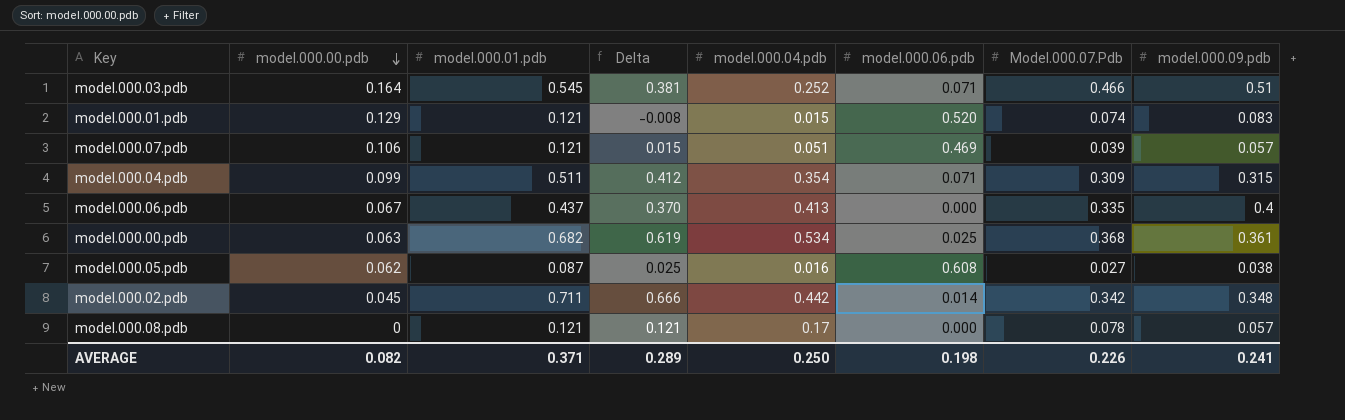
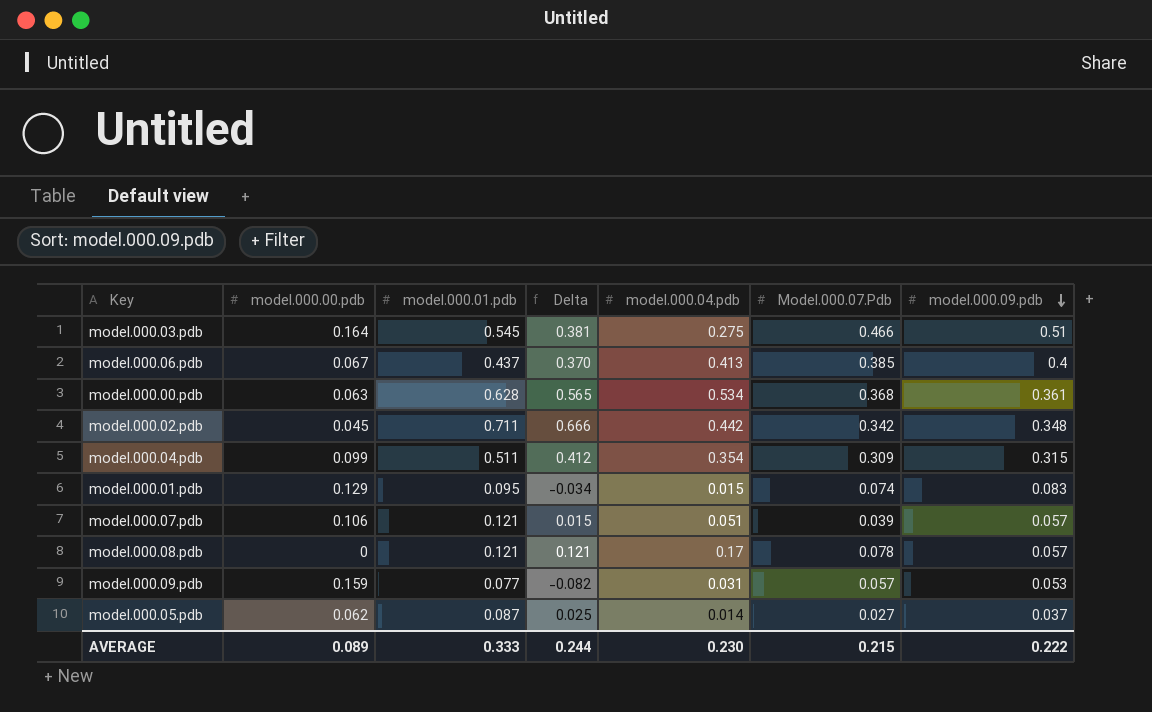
row order: model.000.00.pdb descending -> model.000.09.pdb descending
column model.000.06.pdb | position: 6 -> none
model.000.03.pdb | model.000.04.pdb: 0.252 -> 0.275
model.000.06.pdb | Model.000.07.Pdb: 0.335 -> 0.385
model.000.00.pdb | model.000.01.pdb: 0.682 -> 0.628
model.000.00.pdb | Delta: 0.619 -> 0.565
model.000.01.pdb | model.000.01.pdb: 0.121 -> 0.095
model.000.01.pdb | Delta: -0.008 -> -0.034
row model.000.09.pdb: none -> 0.159 | 0.077 | -0.082 | 0.031 | 0.057 | 0.053
model.000.05.pdb | model.000.04.pdb: 0.016 -> 0.014
model.000.05.pdb | model.000.09.pdb: 0.038 -> 0.037
AVERAGE | model.000.00.pdb: 0.082 -> 0.089
AVERAGE | model.000.01.pdb: 0.371 -> 0.333
AVERAGE | Delta: 0.289 -> 0.244
AVERAGE | model.000.04.pdb: 0.250 -> 0.230
AVERAGE | Model.000.07.Pdb: 0.226 -> 0.215
AVERAGE | model.000.09.pdb: 0.241 -> 0.222

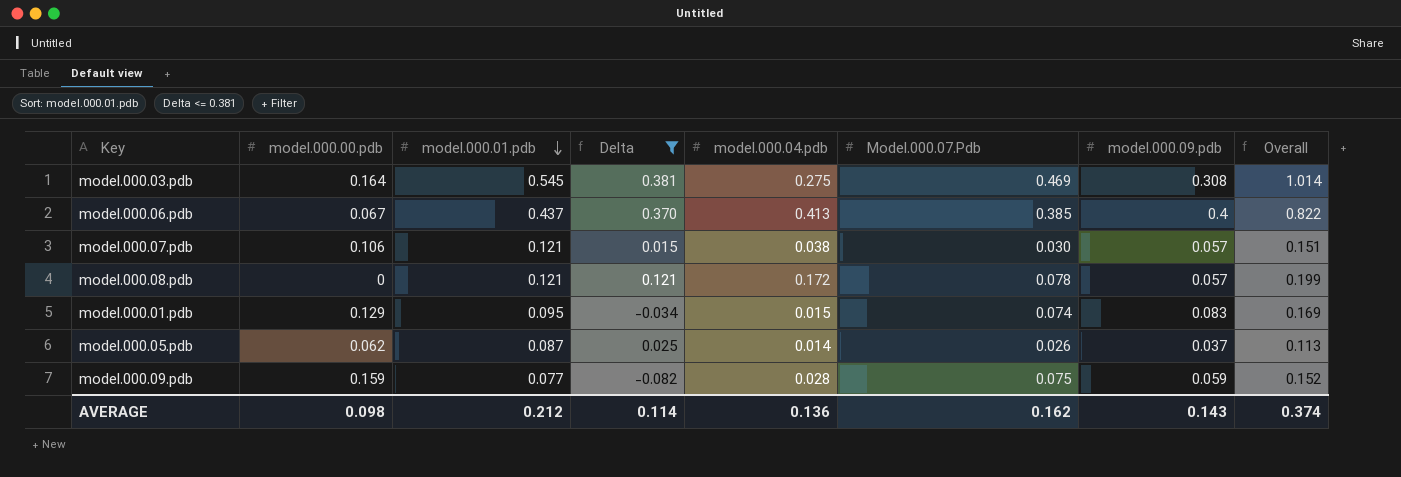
filter: none -> Delta <= 0.381
row order: model.000.09.pdb descending -> model.000.01.pdb descending
column Overall | formula: none -> [model.000.01.pdb] + [Model.000.07.Pdb]
model.000.03.pdb | Model.000.07.Pdb: 0.466 -> 0.469
model.000.03.pdb | model.000.09.pdb: 0.51 -> 0.308
model.000.07.pdb | model.000.04.pdb: 0.051 -> 0.038
model.000.07.pdb | Model.000.07.Pdb: 0.039 -> 0.030
model.000.08.pdb | model.000.04.pdb: 0.17 -> 0.172
model.000.05.pdb | Model.000.07.Pdb: 0.027 -> 0.026
model.000.09.pdb | model.000.04.pdb: 0.031 -> 0.028
model.000.09.pdb | Model.000.07.Pdb: 0.057 -> 0.075
model.000.09.pdb | model.000.09.pdb: 0.053 -> 0.059
AVERAGE | model.000.00.pdb: 0.089 -> 0.098
AVERAGE | model.000.01.pdb: 0.333 -> 0.212
AVERAGE | Delta: 0.244 -> 0.114
AVERAGE | model.000.04.pdb: 0.230 -> 0.136
AVERAGE | Model.000.07.Pdb: 0.215 -> 0.162
AVERAGE | model.000.09.pdb: 0.222 -> 0.143

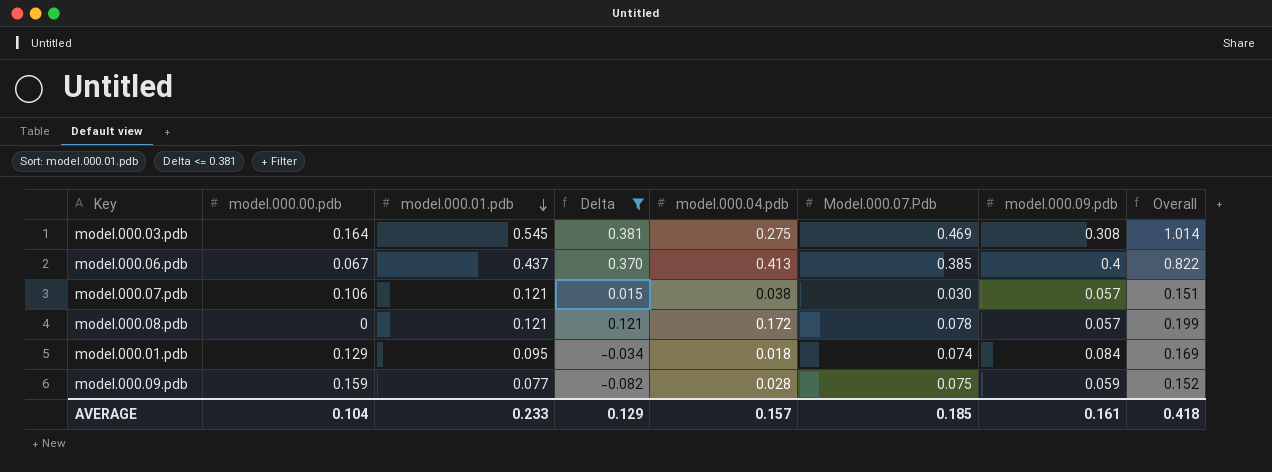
row model.000.05.pdb: 0.062 | 0.087 | 0.025 | 0.014 | 0.026 | 0.037 | 0.113 -> none
model.000.01.pdb | model.000.04.pdb: 0.015 -> 0.018
model.000.01.pdb | model.000.09.pdb: 0.083 -> 0.084
AVERAGE | model.000.00.pdb: 0.098 -> 0.104
AVERAGE | model.000.01.pdb: 0.212 -> 0.233
AVERAGE | Delta: 0.114 -> 0.129
AVERAGE | model.000.04.pdb: 0.136 -> 0.157
AVERAGE | Model.000.07.Pdb: 0.162 -> 0.185
AVERAGE | model.000.09.pdb: 0.143 -> 0.161
AVERAGE | Overall: 0.374 -> 0.418

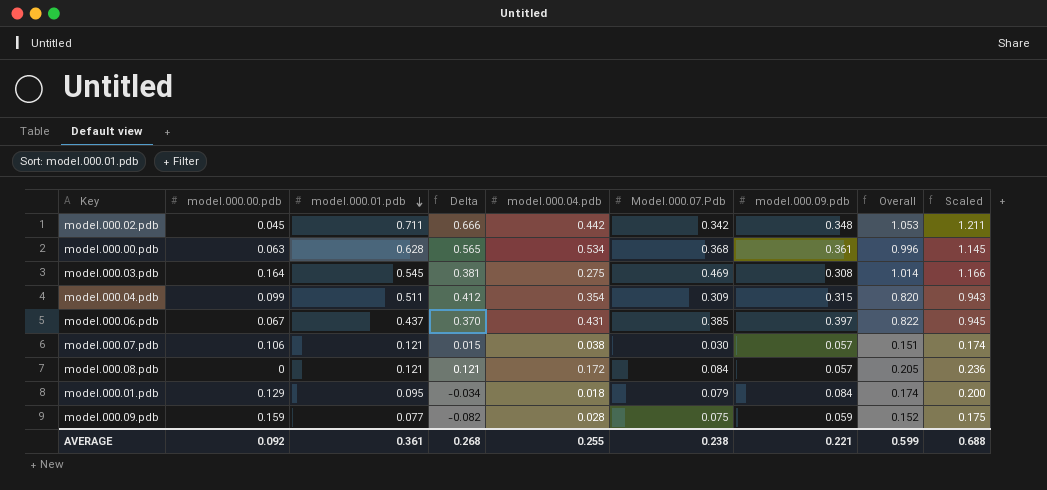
filter: Delta <= 0.381 -> none
column Scaled | formula: none -> [Overall] * 1.15
model.000.06.pdb | model.000.04.pdb: 0.413 -> 0.431
model.000.06.pdb | model.000.09.pdb: 0.4 -> 0.397
model.000.08.pdb | Model.000.07.Pdb: 0.078 -> 0.084
model.000.08.pdb | Overall: 0.199 -> 0.205
model.000.01.pdb | Model.000.07.Pdb: 0.074 -> 0.079
model.000.01.pdb | Overall: 0.169 -> 0.174
AVERAGE | model.000.00.pdb: 0.104 -> 0.092
AVERAGE | model.000.01.pdb: 0.233 -> 0.361
AVERAGE | Delta: 0.129 -> 0.268
AVERAGE | model.000.04.pdb: 0.157 -> 0.255
AVERAGE | Model.000.07.Pdb: 0.185 -> 0.238
AVERAGE | model.000.09.pdb: 0.161 -> 0.221
AVERAGE | Overall: 0.418 -> 0.599

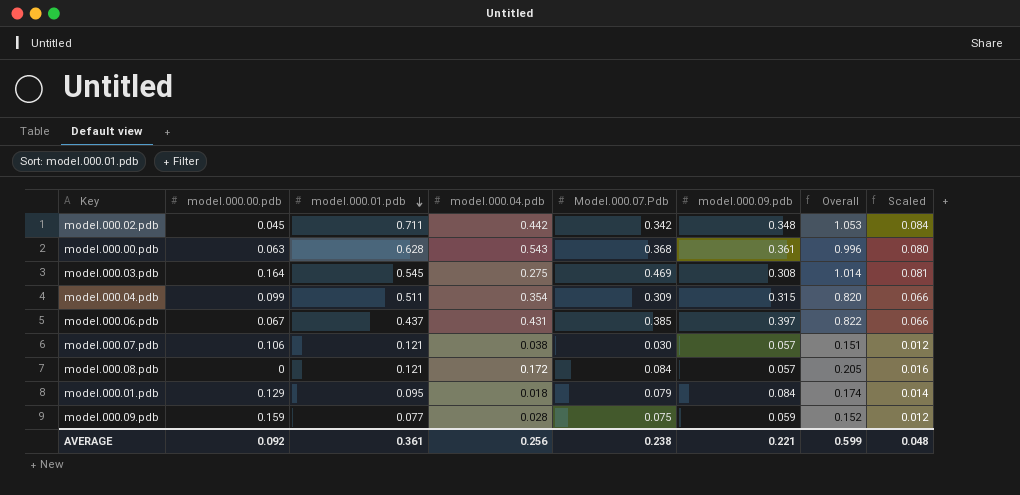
column Delta | formula: [model.000.01.pdb] - [model.000.00.pdb] -> none
column Scaled | formula: [Overall] * 1.15 -> [Overall] * 0.08
model.000.00.pdb | model.000.04.pdb: 0.534 -> 0.543
AVERAGE | model.000.04.pdb: 0.255 -> 0.256
AVERAGE | Scaled: 0.688 -> 0.048

